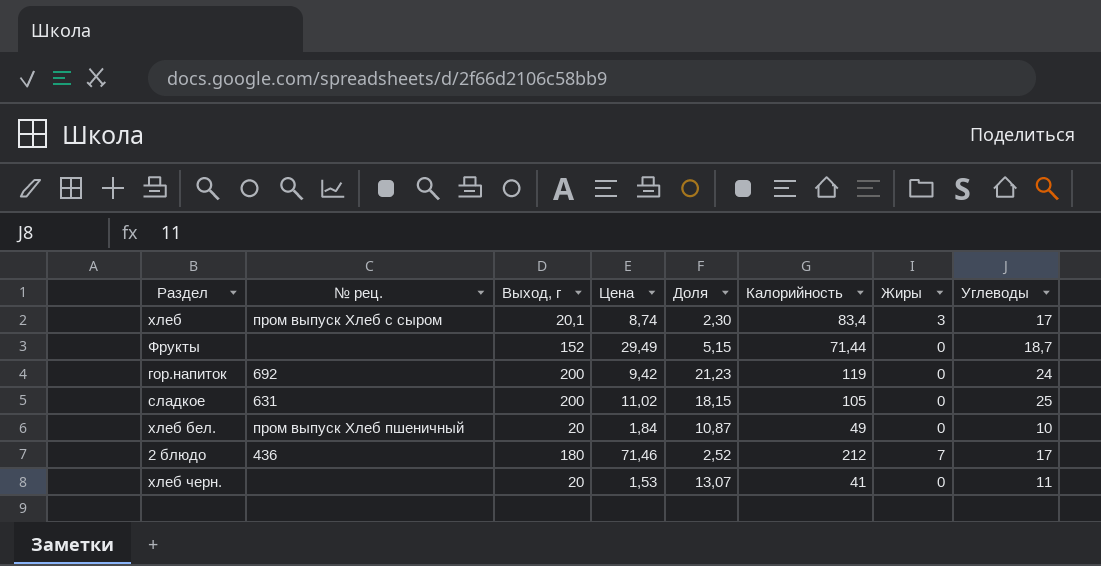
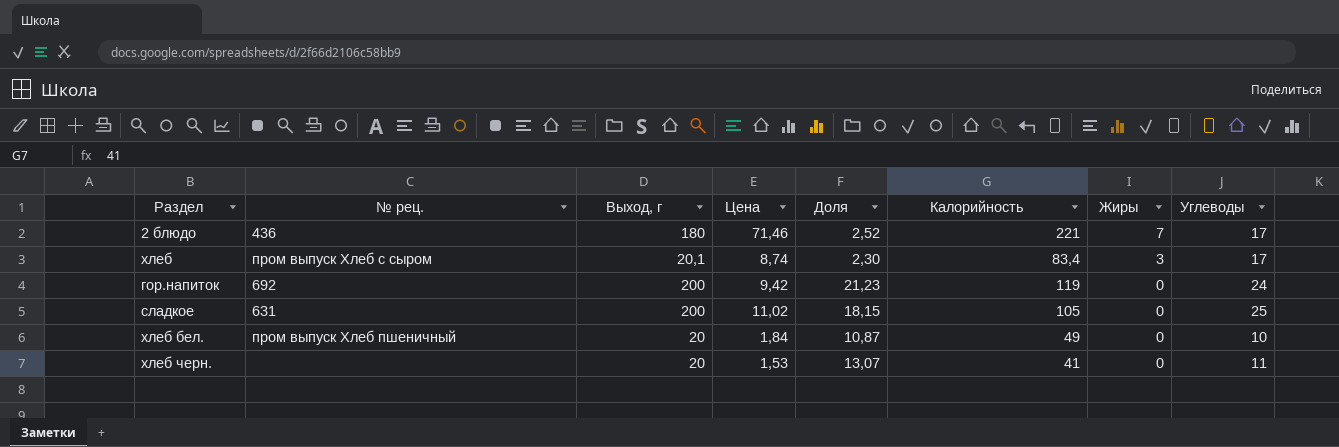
row order: none -> Жиры descending
row Фрукты: none | 152 | 29,49 | 5,15 | 71,44 | 0 | 18,7 -> none
2 блюдо | Калорийность: 212 -> 221

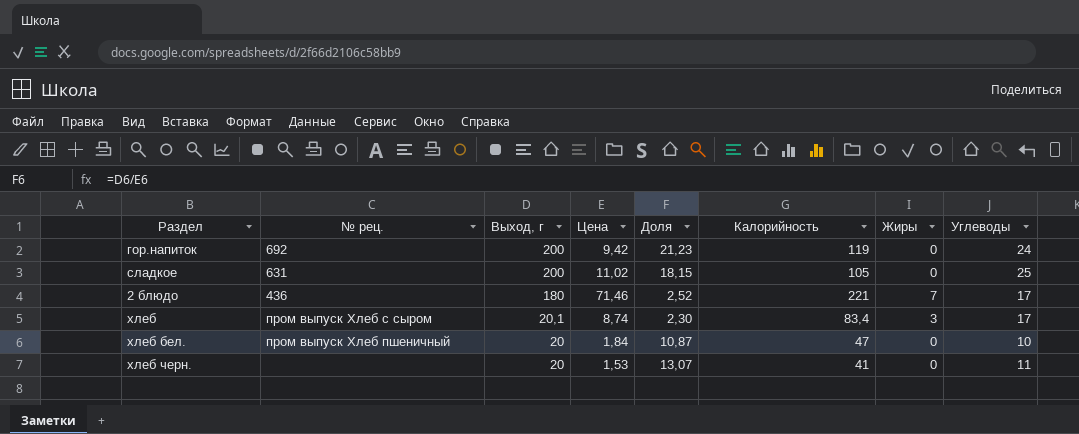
row order: Жиры descending -> Выход, г descending
хлеб бел. | Калорийность: 49 -> 47

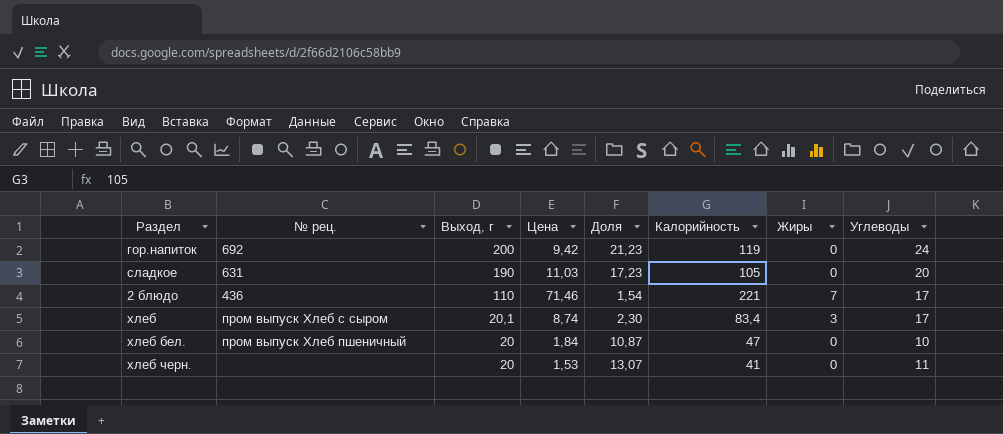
сладкое | Выход, г: 200 -> 190
сладкое | Цена: 11,02 -> 11,03
сладкое | Доля: 18,15 -> 17,23
сладкое | Углеводы: 25 -> 20
2 блюдо | Выход, г: 180 -> 110
2 блюдо | Доля: 2,52 -> 1,54

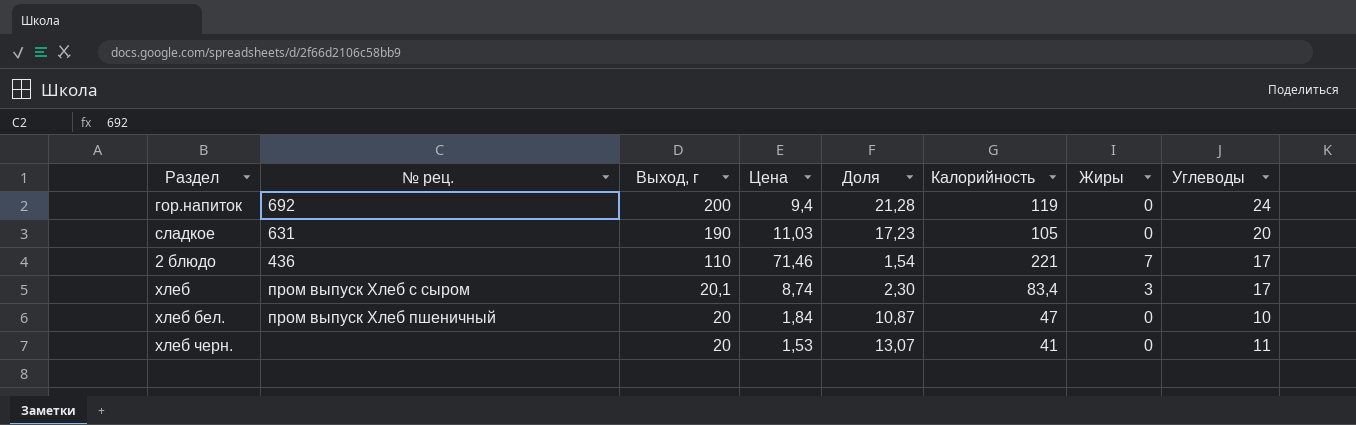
гор.напиток | Цена: 9,42 -> 9,4
гор.напиток | Доля: 21,23 -> 21,28

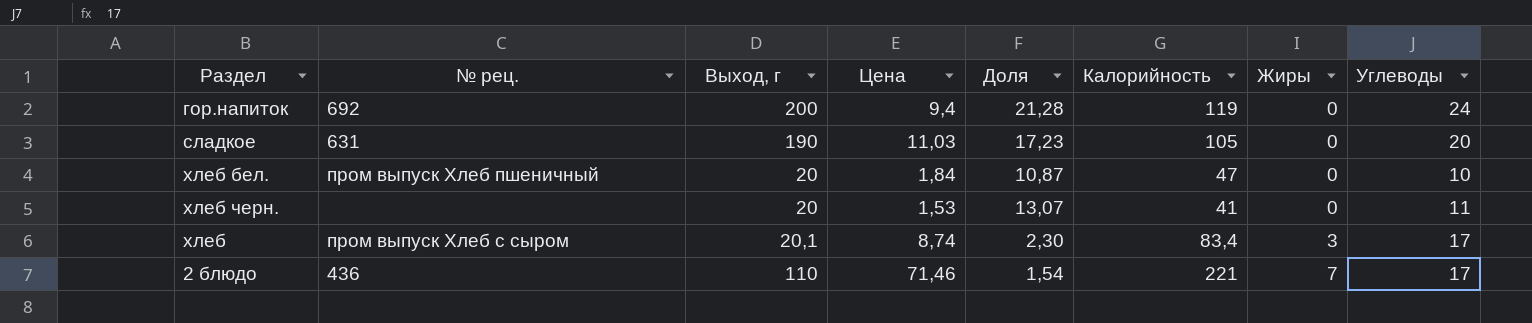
row order: Выход, г descending -> Жиры ascending

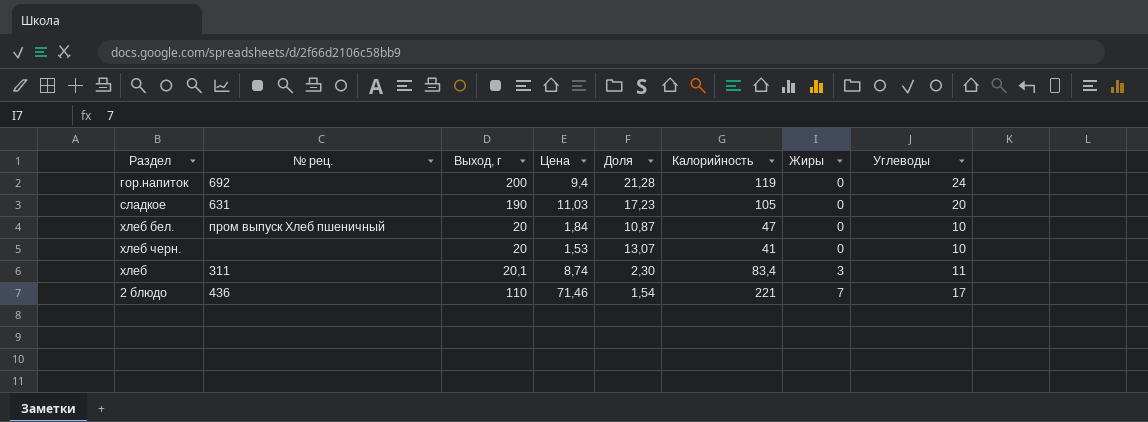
хлеб черн. | Углеводы: 11 -> 10
хлеб | № рец.: пром выпуск Хлеб с сыром -> 311
хлеб | Углеводы: 17 -> 11

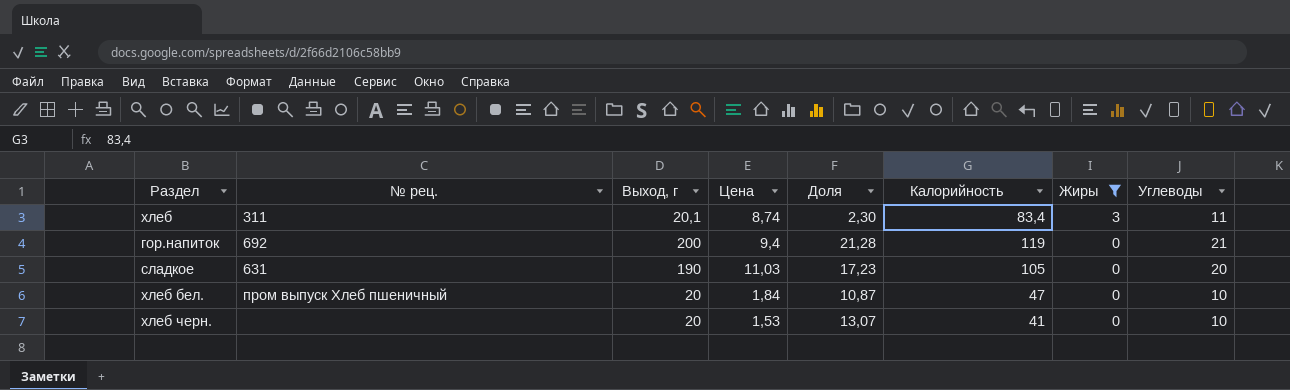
filter: none -> Жиры != 7
row order: Жиры ascending -> Жиры descending
гор.напиток | Углеводы: 24 -> 21

